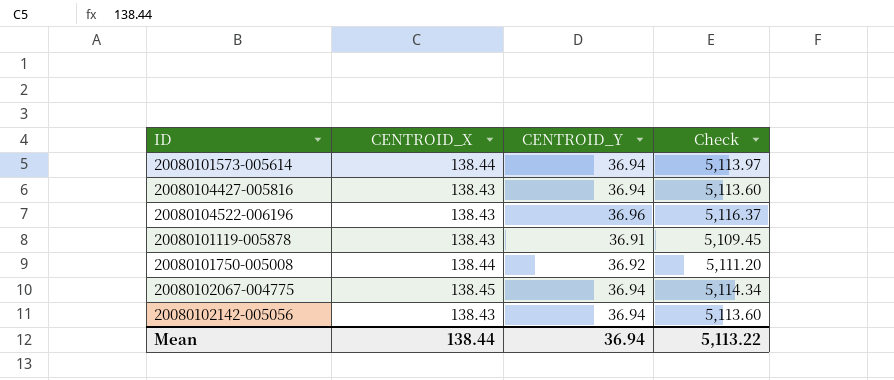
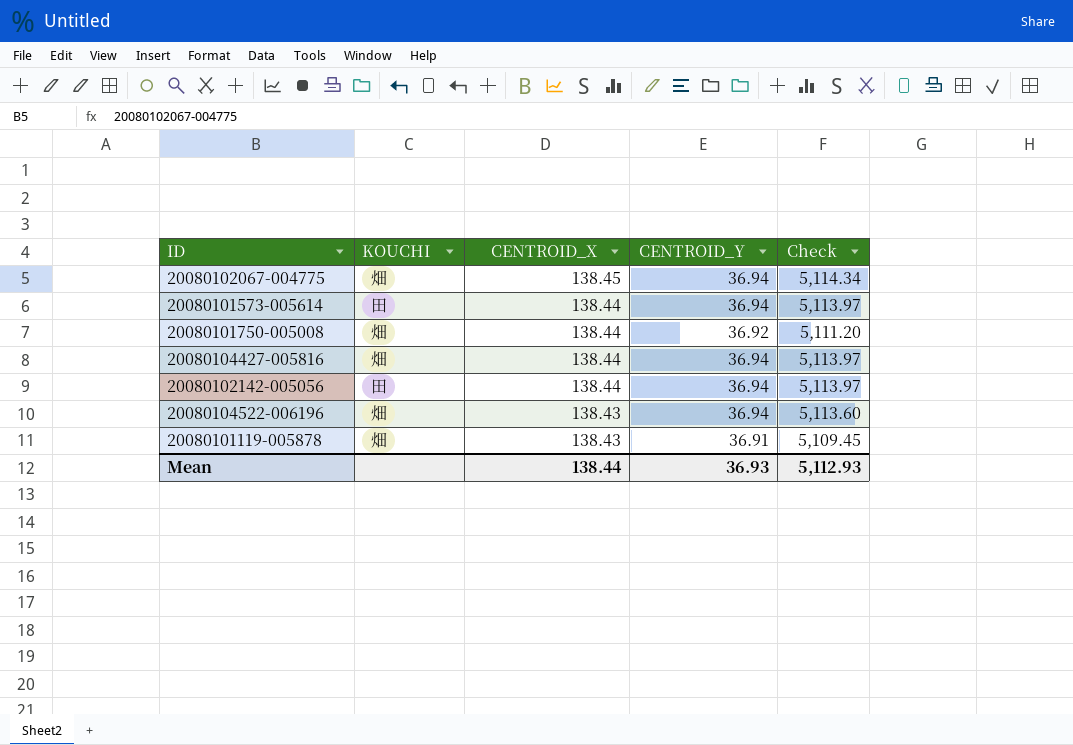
row order: none -> CENTROID_X descending
column KOUCHI | position: none -> 2
20080104427-005816 | CENTROID_X: 138.43 -> 138.44
20080104427-005816 | Check: 5,113.60 -> 5,113.97
20080102142-005056 | CENTROID_X: 138.43 -> 138.44
20080102142-005056 | Check: 5,113.60 -> 5,113.97
20080104522-006196 | CENTROID_Y: 36.96 -> 36.94
20080104522-006196 | Check: 5,116.37 -> 5,113.60
Mean | CENTROID_Y: 36.94 -> 36.93
Mean | Check: 5,113.22 -> 5,112.93

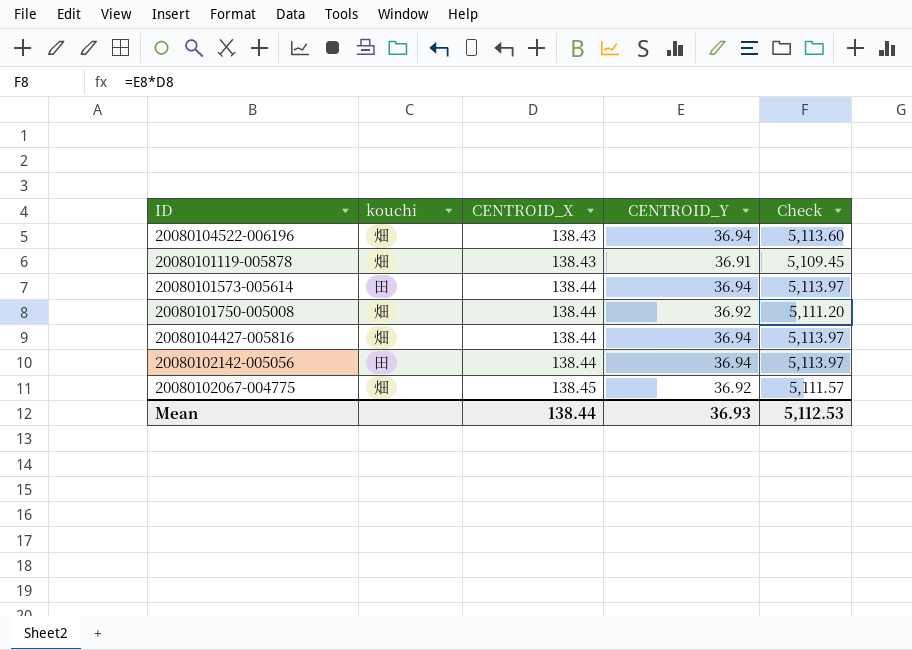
row order: CENTROID_X descending -> CENTROID_X ascending
column name: KOUCHI -> kouchi
20080102067-004775 | CENTROID_Y: 36.94 -> 36.92
20080102067-004775 | Check: 5,114.34 -> 5,111.57
Mean | Check: 5,112.93 -> 5,112.53

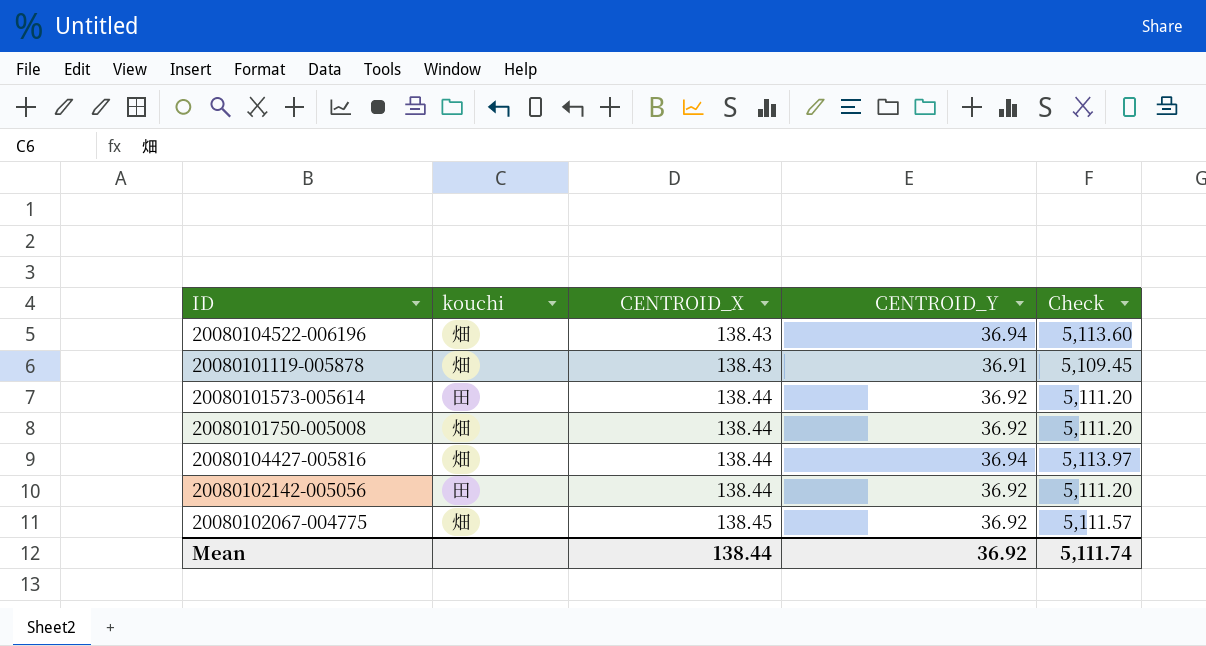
20080101573-005614 | CENTROID_Y: 36.94 -> 36.92
20080101573-005614 | Check: 5,113.97 -> 5,111.20
20080102142-005056 | CENTROID_Y: 36.94 -> 36.92
20080102142-005056 | Check: 5,113.97 -> 5,111.20
Mean | CENTROID_Y: 36.93 -> 36.92
Mean | Check: 5,112.53 -> 5,111.74

